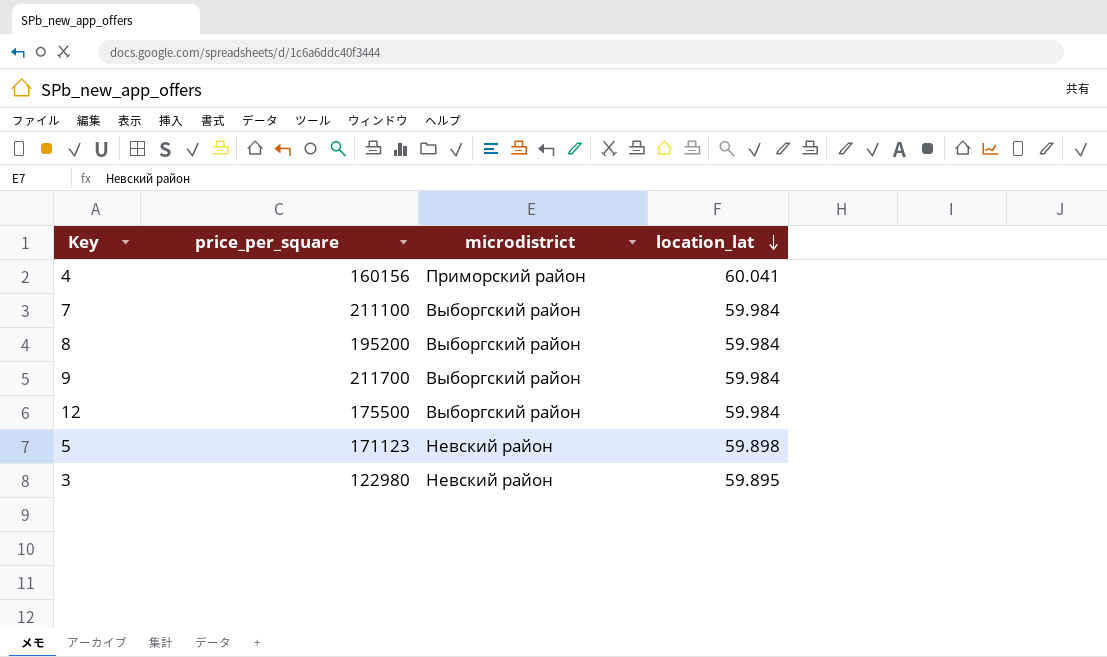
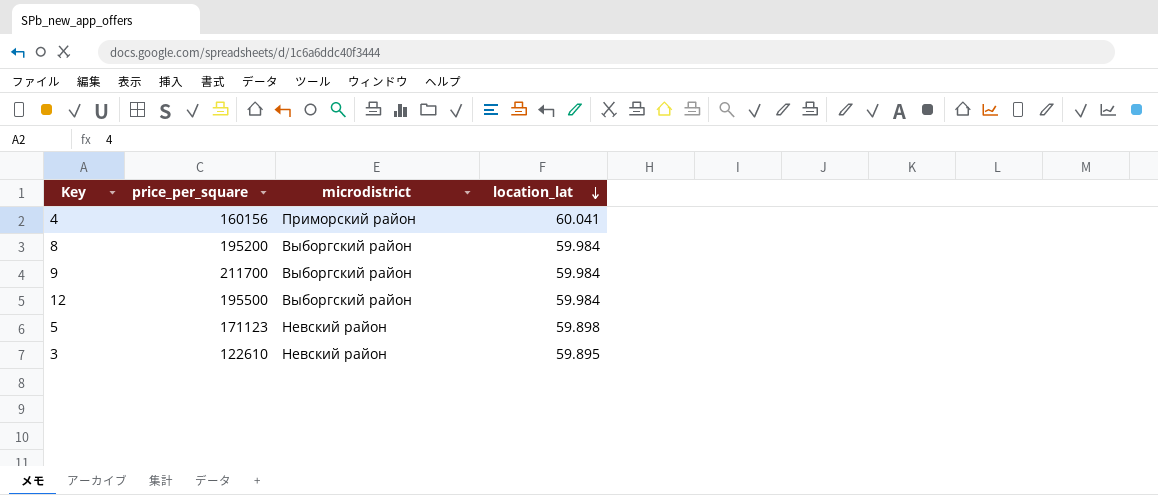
row 7: 211100 | Выборгский район | 59.984 -> none
12 | price_per_square: 175500 -> 195500
3 | price_per_square: 122980 -> 122610

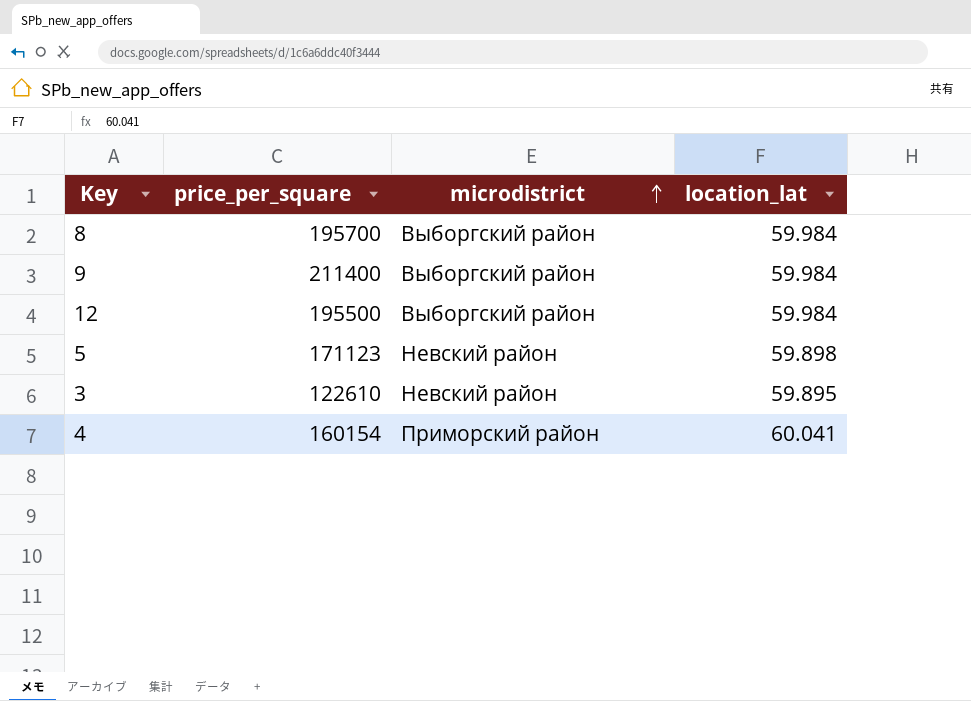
row order: location_lat descending -> microdistrict ascending
8 | price_per_square: 195200 -> 195700
9 | price_per_square: 211700 -> 211400
4 | price_per_square: 160156 -> 160154

